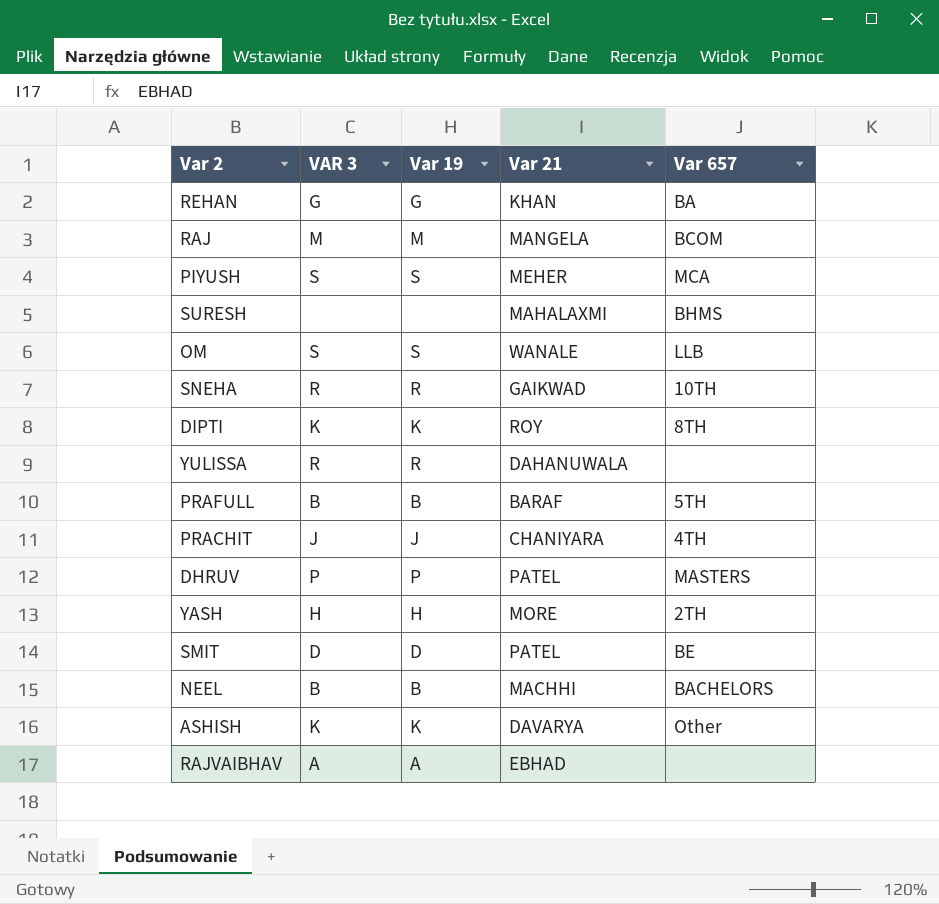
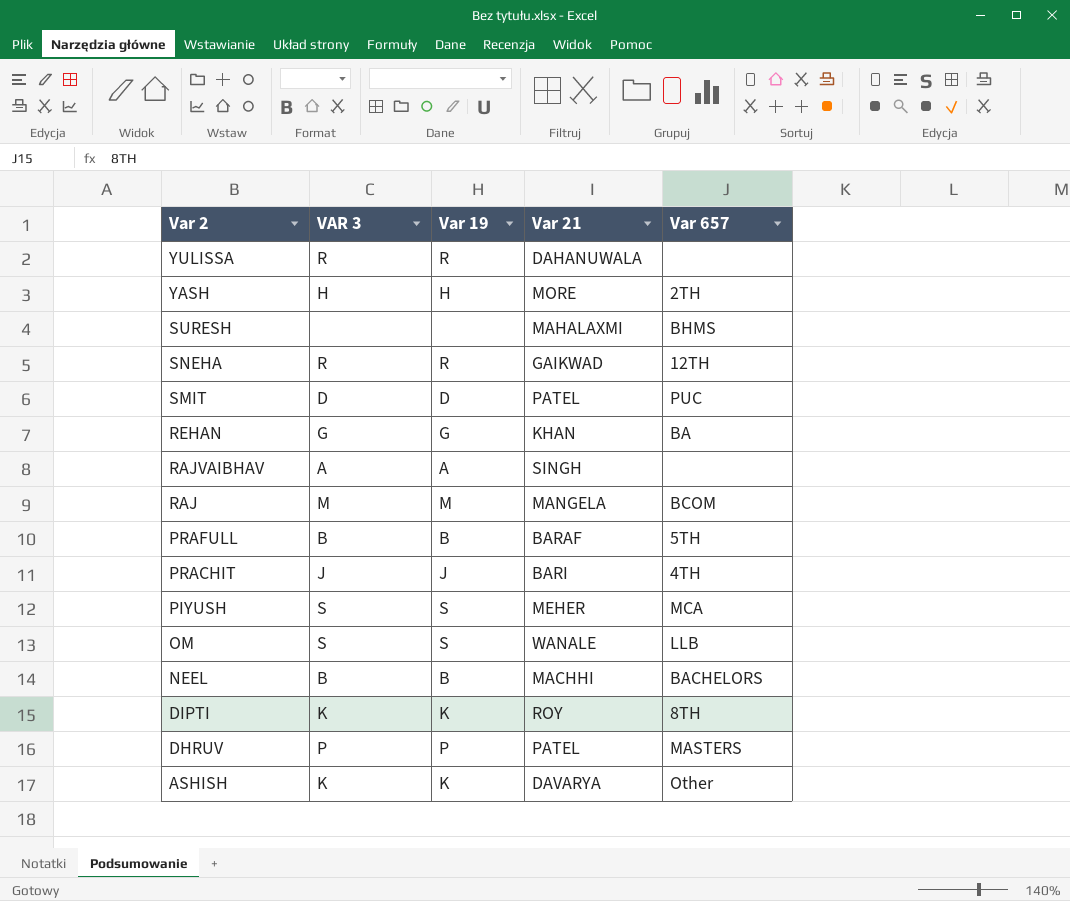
row order: none -> Var 2 descending
SNEHA | Var 657: 10TH -> 12TH
SMIT | Var 657: BE -> PUC
RAJVAIBHAV | Var 21: EBHAD -> SINGH
PRACHIT | Var 21: CHANIYARA -> BARI

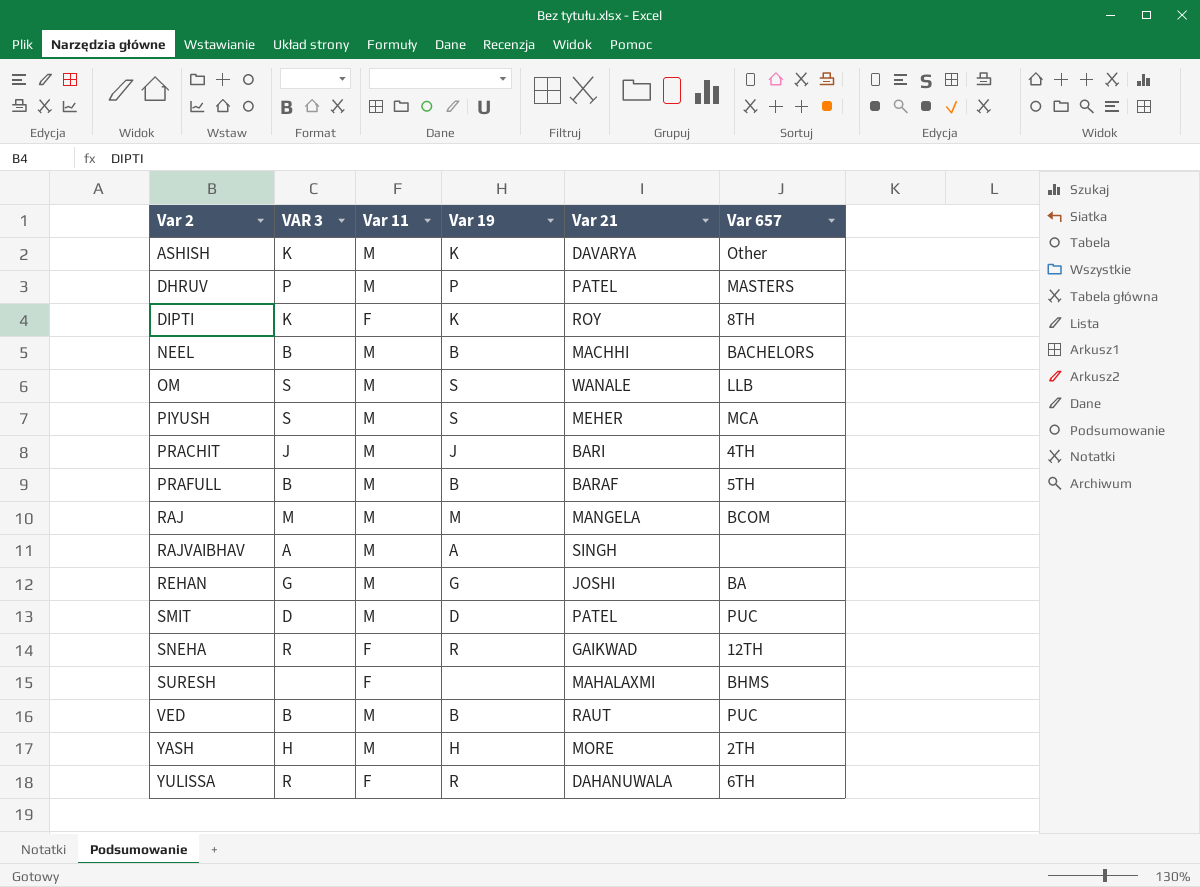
row order: Var 2 descending -> Var 2 ascending
column Var 11 | position: none -> 3
REHAN | Var 21: KHAN -> JOSHI
row VED: none -> B | M | B | RAUT | PUC
YULISSA | Var 657: none -> 6TH

